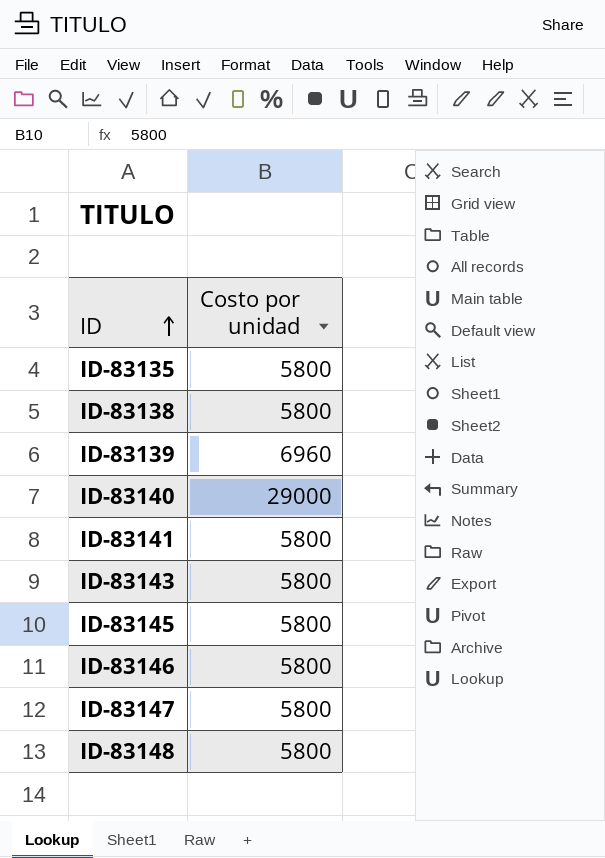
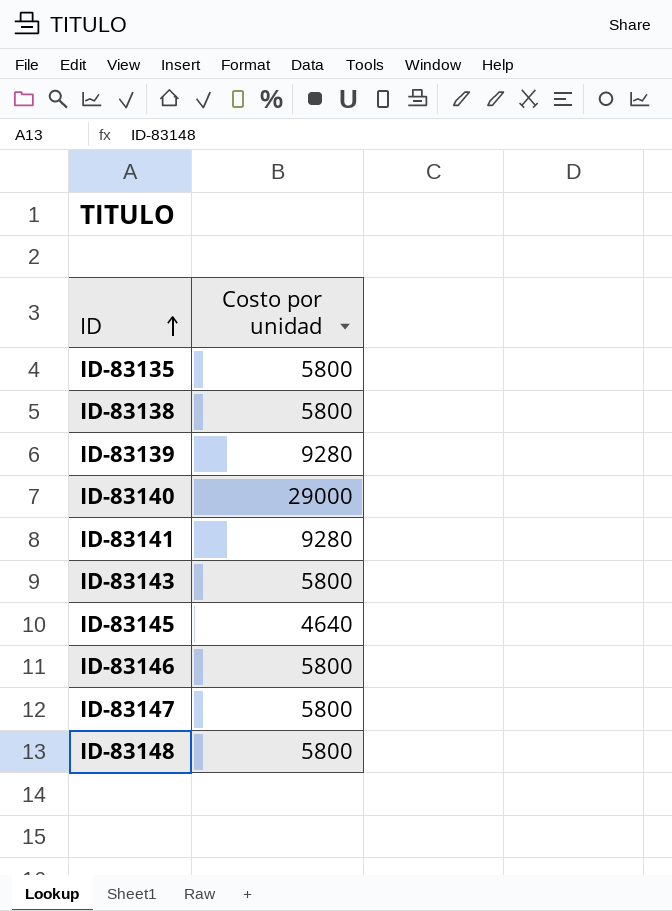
ID-83139 | Costo por unidad: 6960 -> 9280
ID-83141 | Costo por unidad: 5800 -> 9280
ID-83145 | Costo por unidad: 5800 -> 4640

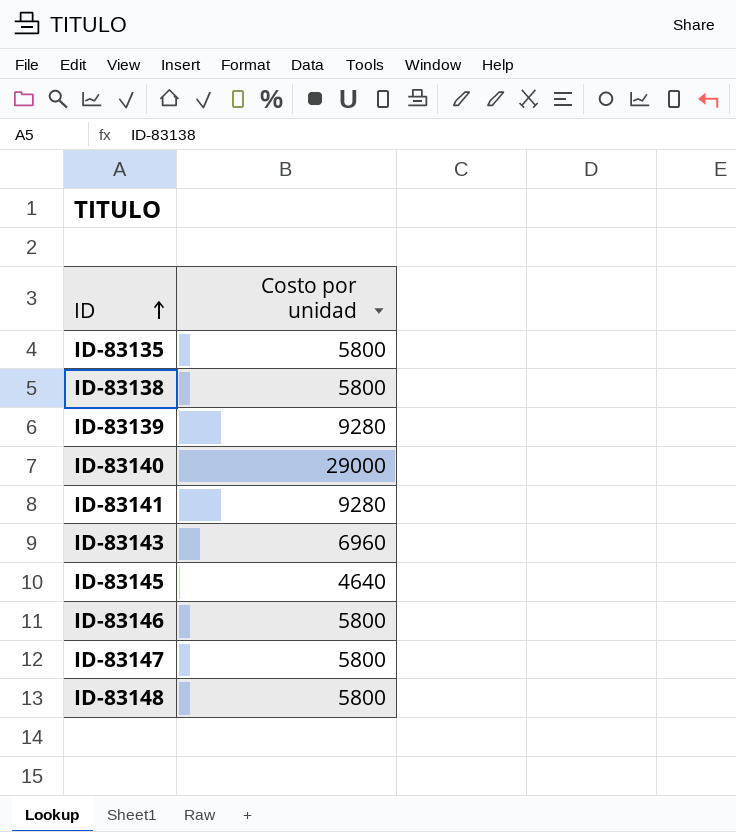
ID-83143 | Costo por unidad: 5800 -> 6960

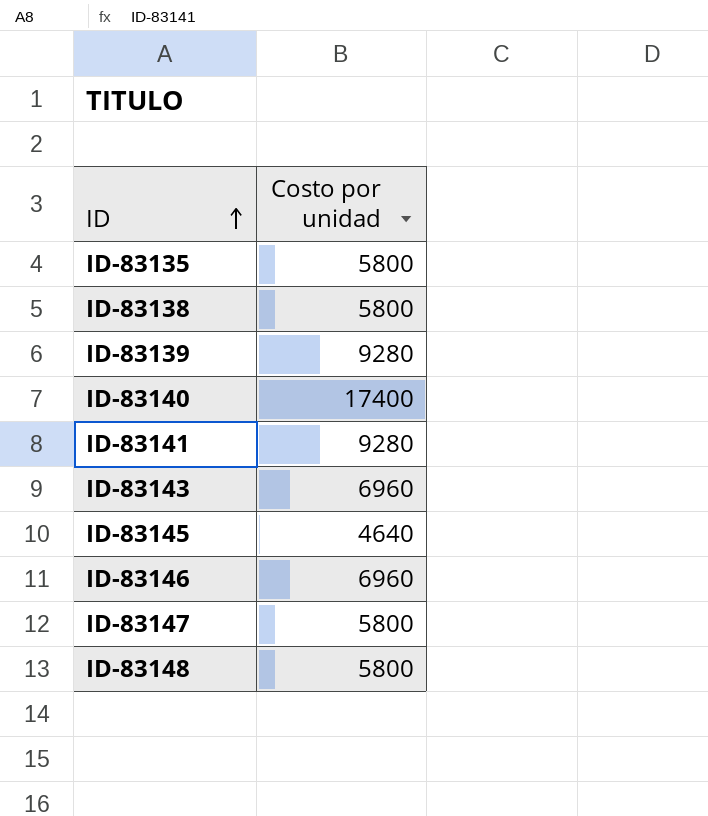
ID-83140 | Costo por unidad: 29000 -> 17400
ID-83146 | Costo por unidad: 5800 -> 6960

